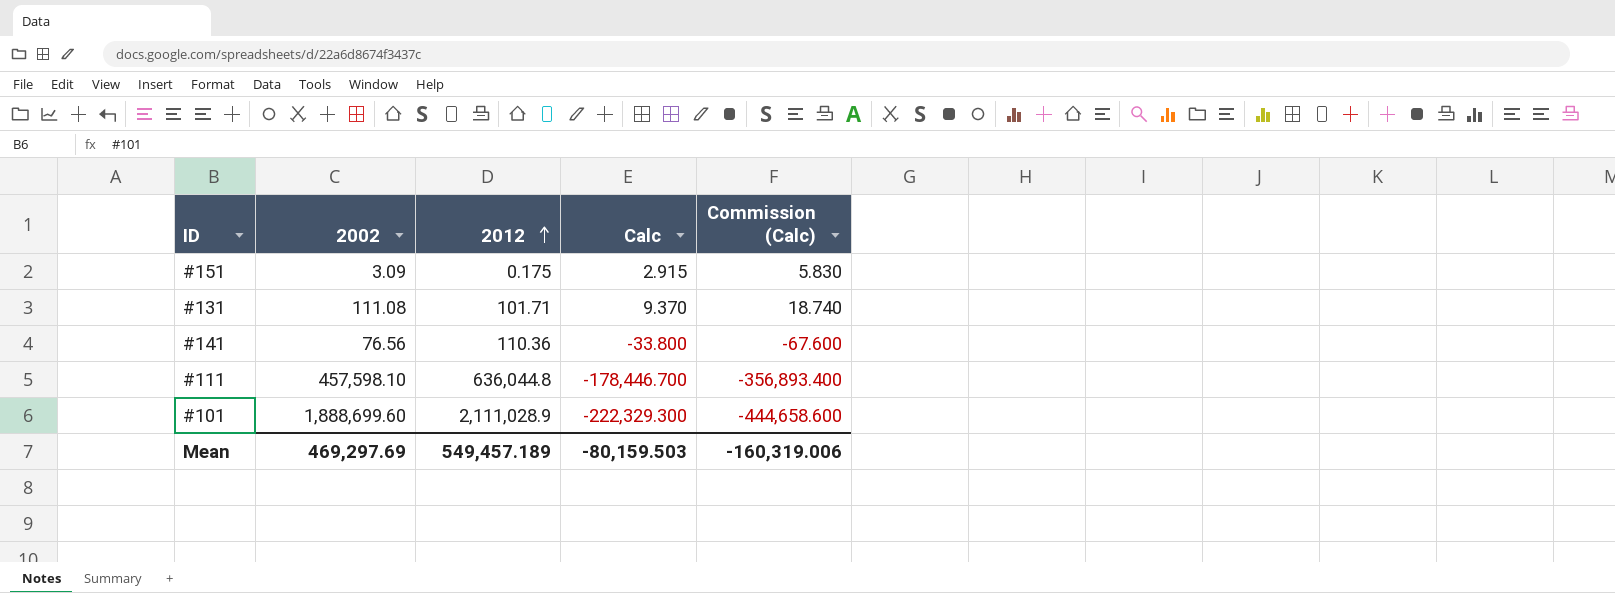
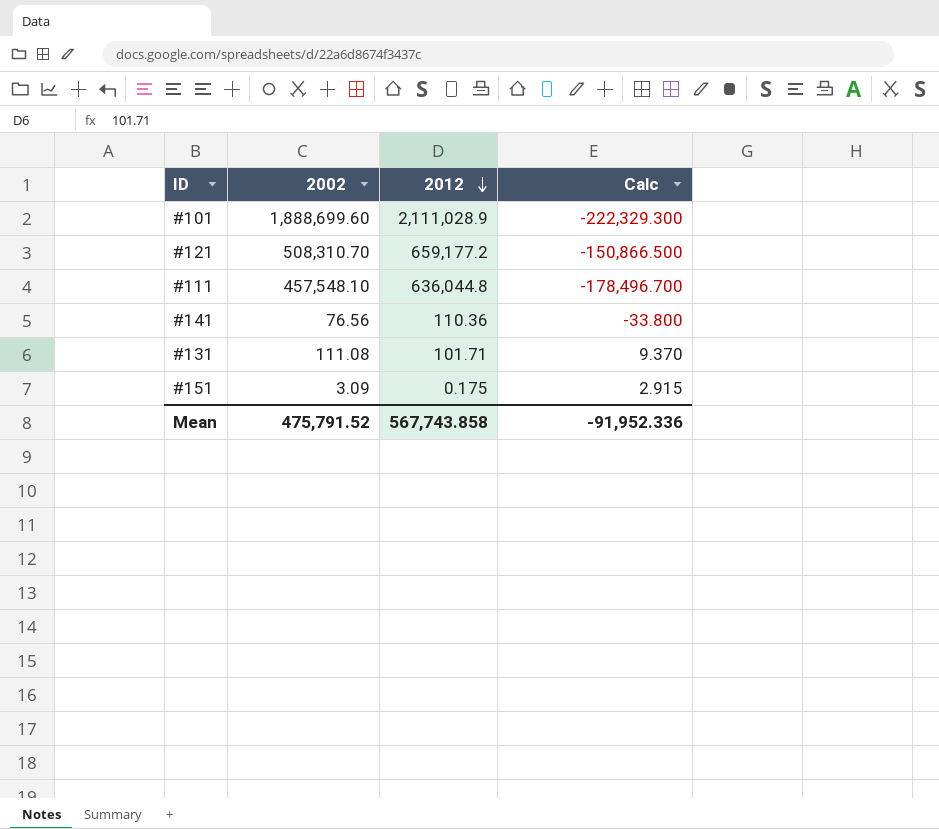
row order: 2012 ascending -> 2012 descending
column Commission (Calc) | formula: [Calc] * 2 -> none
row #121: none -> 508,310.70 | 659,177.2 | -150,866.500
#111 | 2002: 457,598.10 -> 457,548.10
#111 | Calc: -178,446.700 -> -178,496.700
Mean | 2002: 469,297.69 -> 475,791.52
Mean | 2012: 549,457.189 -> 567,743.858
Mean | Calc: -80,159.503 -> -91,952.336

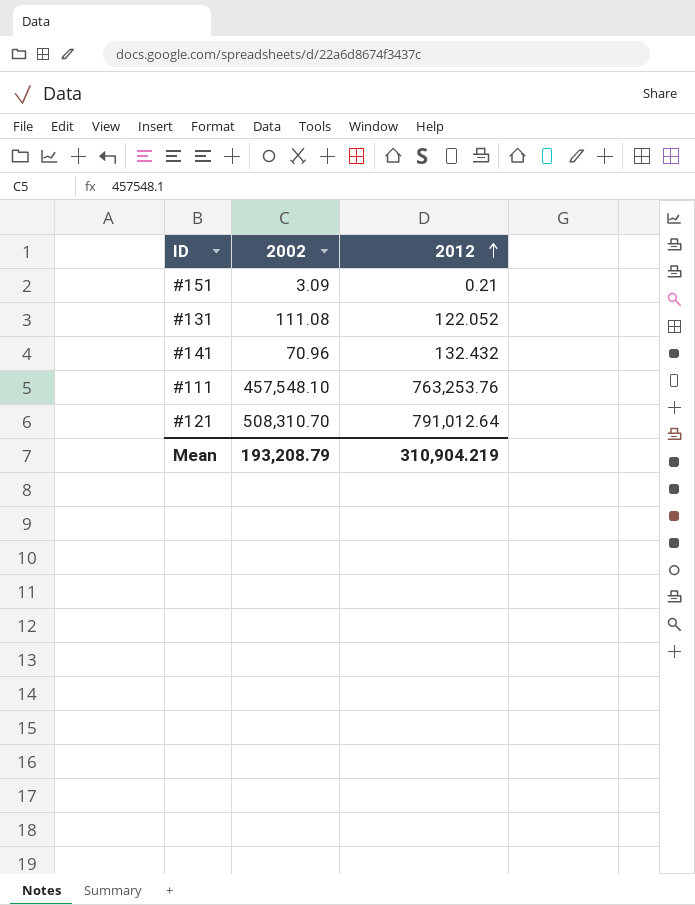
row order: 2012 descending -> 2012 ascending
column Calc | formula: [2002] - [2012] -> none
row #101: 1,888,699.60 | 2,111,028.9 | -222,329.300 -> none
#151 | 2012: 0.175 -> 0.21
#131 | 2012: 101.71 -> 122.052
#141 | 2002: 76.56 -> 70.96
#141 | 2012: 110.36 -> 132.432
#111 | 2012: 636,044.8 -> 763,253.76
#121 | 2012: 659,177.2 -> 791,012.64
Mean | 2002: 475,791.52 -> 193,208.79
Mean | 2012: 567,743.858 -> 310,904.219

